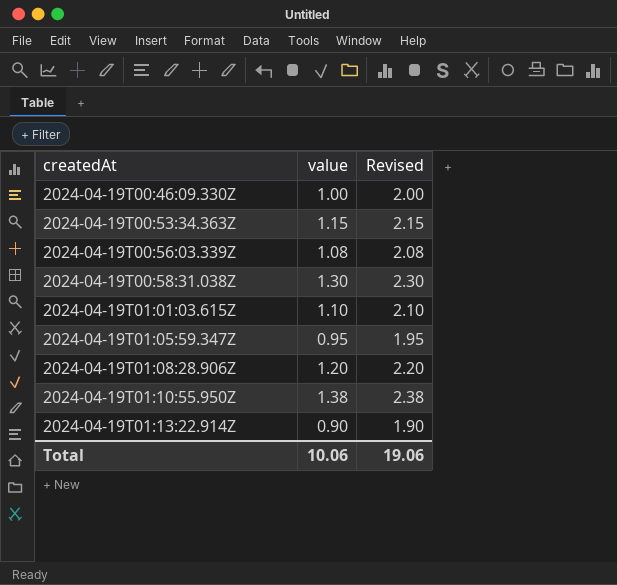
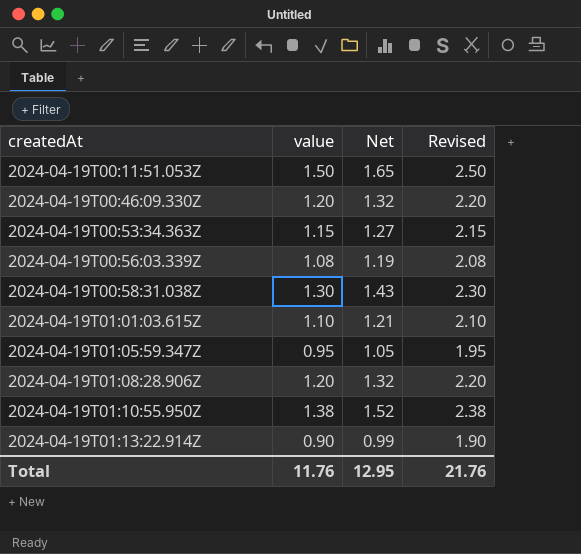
column Net | formula: none -> [value] * 1.1
row 2024-04-19T00:11:51.053Z: none -> 1.50 | 1.65 | 2.50
2024-04-19T00:46:09.330Z | value: 1.00 -> 1.20
2024-04-19T00:46:09.330Z | Revised: 2.00 -> 2.20
Total | value: 10.06 -> 11.76
Total | Revised: 19.06 -> 21.76

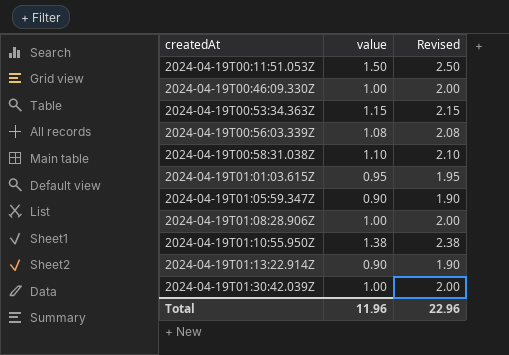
column Net | formula: [value] * 1.1 -> none
2024-04-19T00:46:09.330Z | value: 1.20 -> 1.00
2024-04-19T00:46:09.330Z | Revised: 2.20 -> 2.00
2024-04-19T00:58:31.038Z | value: 1.30 -> 1.10
2024-04-19T00:58:31.038Z | Revised: 2.30 -> 2.10
2024-04-19T01:01:03.615Z | value: 1.10 -> 0.95
2024-04-19T01:01:03.615Z | Revised: 2.10 -> 1.95
2024-04-19T01:05:59.347Z | value: 0.95 -> 0.90
2024-04-19T01:05:59.347Z | Revised: 1.95 -> 1.90
2024-04-19T01:08:28.906Z | value: 1.20 -> 1.00
2024-04-19T01:08:28.906Z | Revised: 2.20 -> 2.00
row 2024-04-19T01:30:42.039Z: none -> 1.00 | 2.00
Total | value: 11.76 -> 11.96
Total | Revised: 21.76 -> 22.96

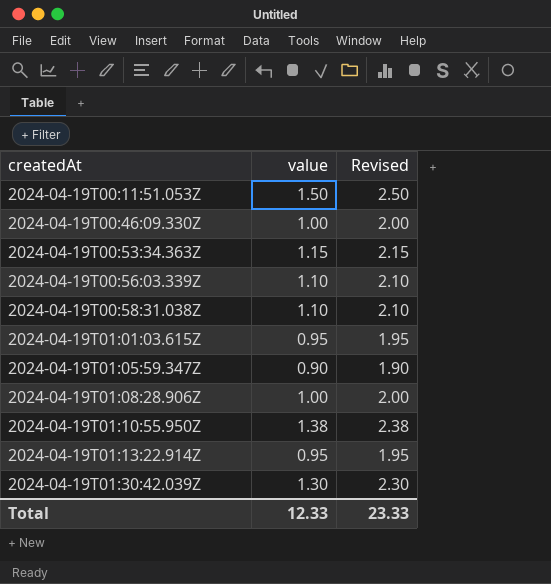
2024-04-19T00:56:03.339Z | value: 1.08 -> 1.10
2024-04-19T00:56:03.339Z | Revised: 2.08 -> 2.10
2024-04-19T01:13:22.914Z | value: 0.90 -> 0.95
2024-04-19T01:13:22.914Z | Revised: 1.90 -> 1.95
2024-04-19T01:30:42.039Z | value: 1.00 -> 1.30
2024-04-19T01:30:42.039Z | Revised: 2.00 -> 2.30
Total | value: 11.96 -> 12.33
Total | Revised: 22.96 -> 23.33

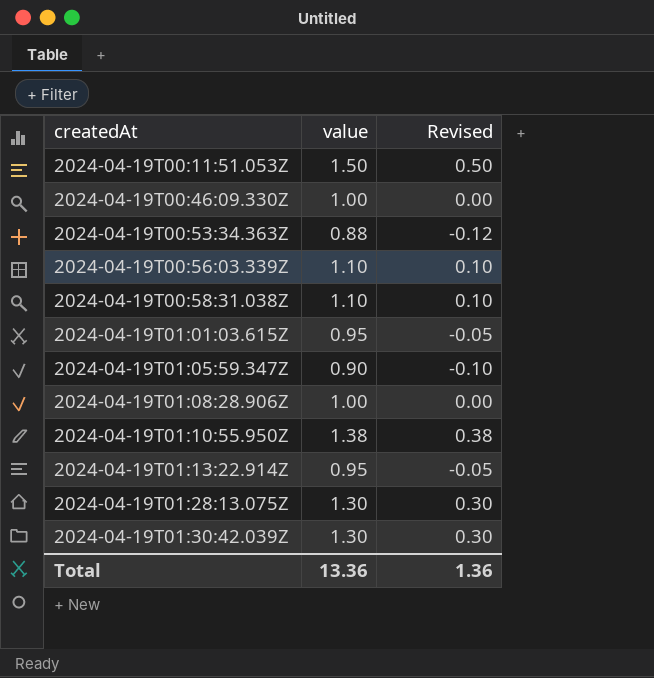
column Revised | formula: [value] + 1 -> [value] - 1
2024-04-19T00:53:34.363Z | value: 1.15 -> 0.88
row 2024-04-19T01:28:13.075Z: none -> 1.30 | 0.30
Total | value: 12.33 -> 13.36
Total | Revised: 23.33 -> 1.36

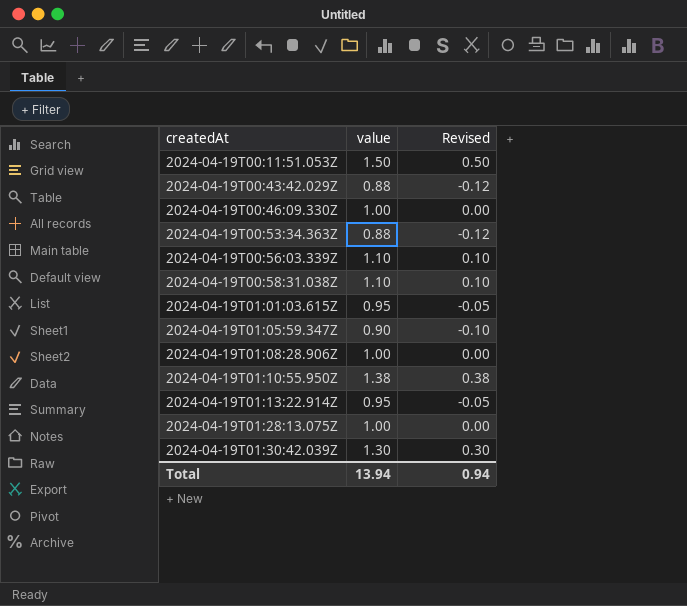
row 2024-04-19T00:43:42.029Z: none -> 0.88 | -0.12
2024-04-19T01:28:13.075Z | value: 1.30 -> 1.00
2024-04-19T01:28:13.075Z | Revised: 0.30 -> 0.00
Total | value: 13.36 -> 13.94
Total | Revised: 1.36 -> 0.94

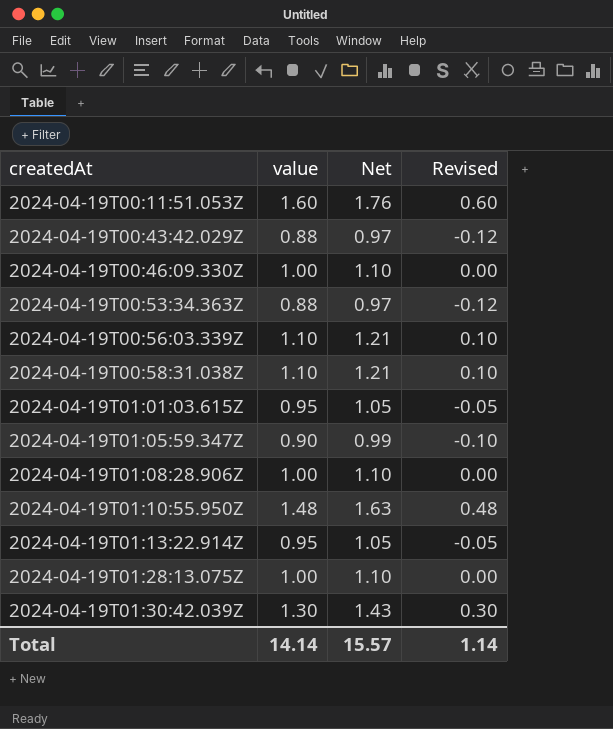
column Net | formula: none -> [value] * 1.1
2024-04-19T00:11:51.053Z | value: 1.50 -> 1.60
2024-04-19T00:11:51.053Z | Revised: 0.50 -> 0.60
2024-04-19T01:10:55.950Z | value: 1.38 -> 1.48
2024-04-19T01:10:55.950Z | Revised: 0.38 -> 0.48
Total | value: 13.94 -> 14.14
Total | Revised: 0.94 -> 1.14

